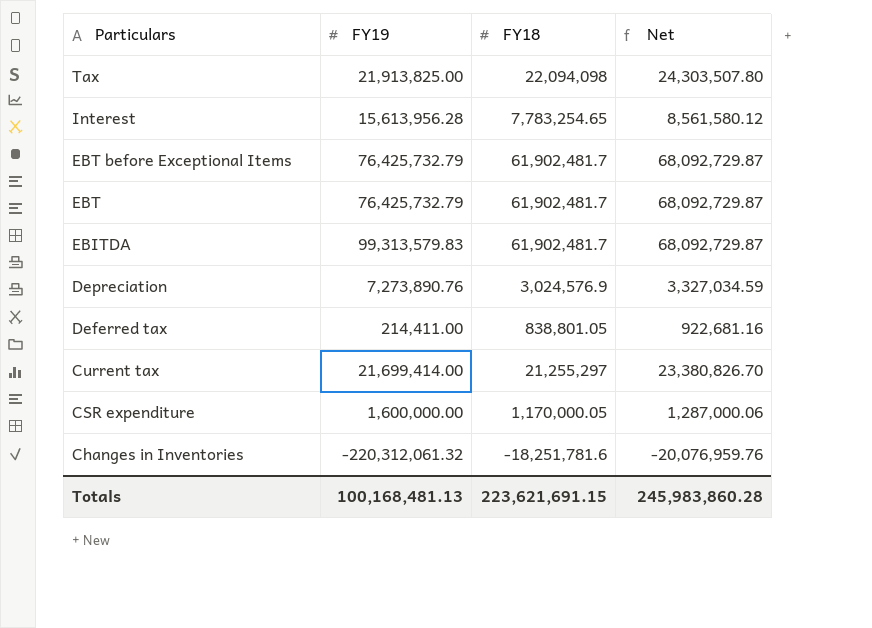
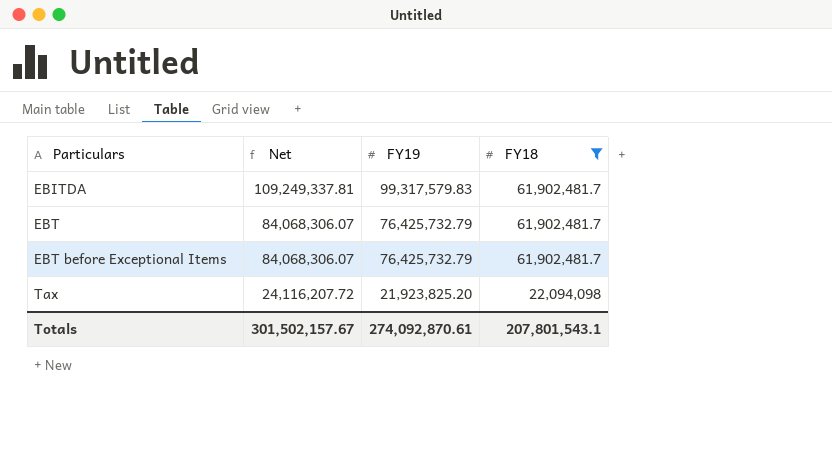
filter: none -> FY18 >= 22,094,098
row order: Particulars descending -> Particulars ascending
column Net | formula: [FY18] * 1.1 -> [FY19] * 1.1
column Net | position: 4 -> 2
EBITDA | FY19: 99,313,579.83 -> 99,317,579.83
Tax | FY19: 21,913,825.00 -> 21,923,825.20
Totals | Net: 245,983,860.28 -> 301,502,157.67
Totals | FY19: 100,168,481.13 -> 274,092,870.61
Totals | FY18: 223,621,691.15 -> 207,801,543.1

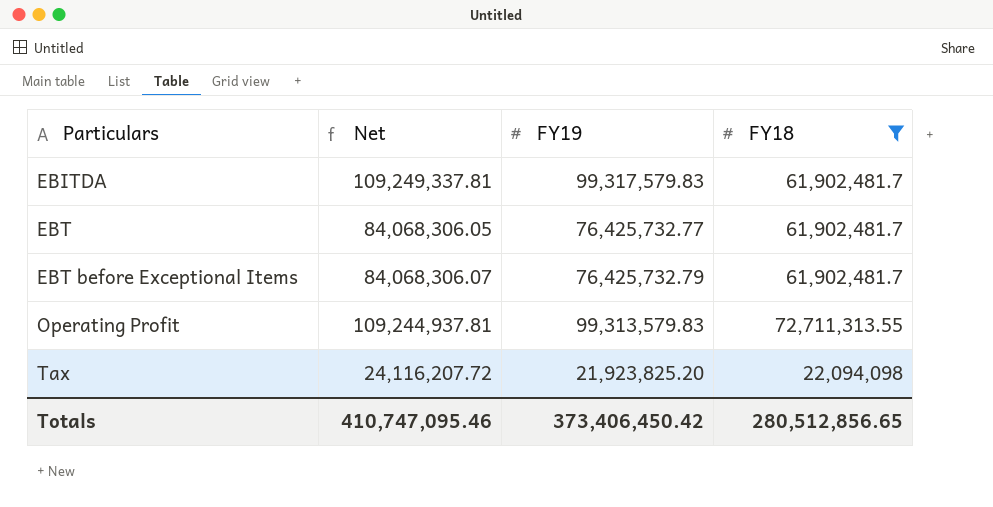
EBT | Net: 84,068,306.07 -> 84,068,306.05
EBT | FY19: 76,425,732.79 -> 76,425,732.77
row Operating Profit: none -> 109,244,937.81 | 99,313,579.83 | 72,711,313.55
Totals | Net: 301,502,157.67 -> 410,747,095.46
Totals | FY19: 274,092,870.61 -> 373,406,450.42
Totals | FY18: 207,801,543.1 -> 280,512,856.65

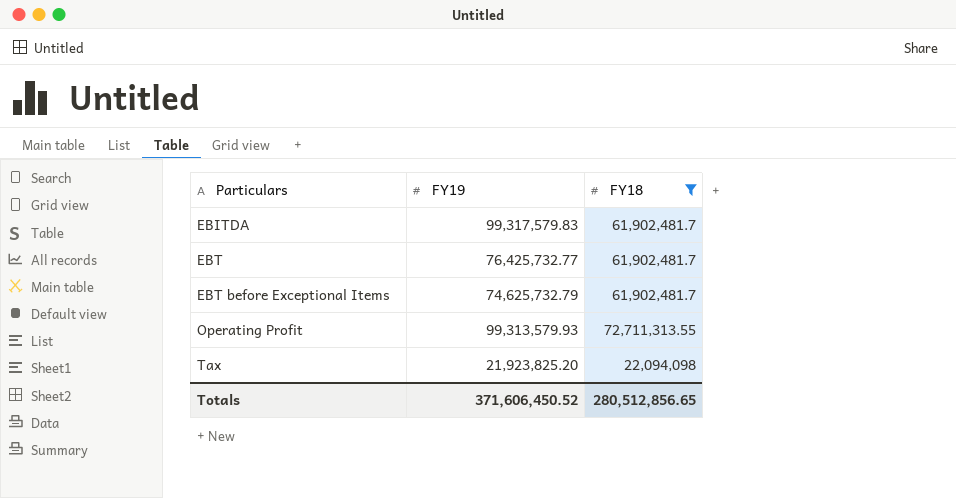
column Net | formula: [FY19] * 1.1 -> none
EBT before Exceptional Items | FY19: 76,425,732.79 -> 74,625,732.79
Operating Profit | FY19: 99,313,579.83 -> 99,313,579.93
Totals | FY19: 373,406,450.42 -> 371,606,450.52

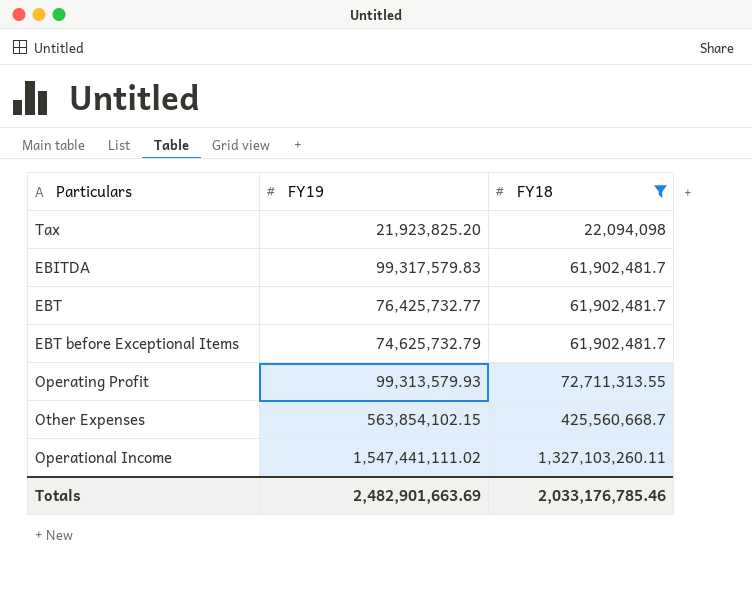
row order: Particulars ascending -> FY18 ascending
row Other Expenses: none -> 563,854,102.15 | 425,560,668.7
row Operational Income: none -> 1,547,441,111.02 | 1,327,103,260.11
Totals | FY19: 371,606,450.52 -> 2,482,901,663.69
Totals | FY18: 280,512,856.65 -> 2,033,176,785.46

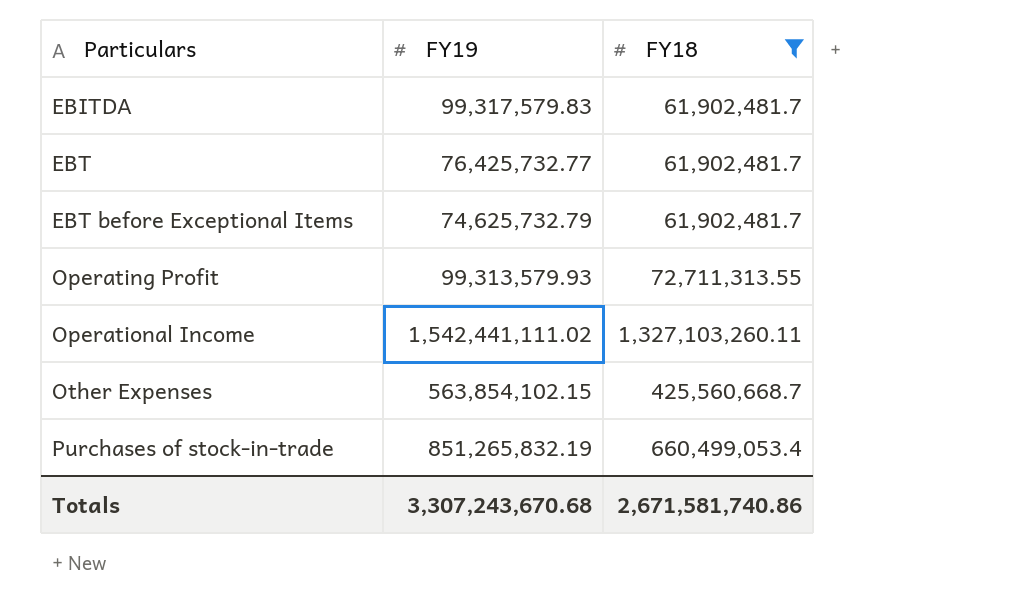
row order: FY18 ascending -> Particulars ascending
row Tax: 21,923,825.20 | 22,094,098 -> none
Operational Income | FY19: 1,547,441,111.02 -> 1,542,441,111.02
row Purchases of stock-in-trade: none -> 851,265,832.19 | 660,499,053.4
Totals | FY19: 2,482,901,663.69 -> 3,307,243,670.68
Totals | FY18: 2,033,176,785.46 -> 2,671,581,740.86

